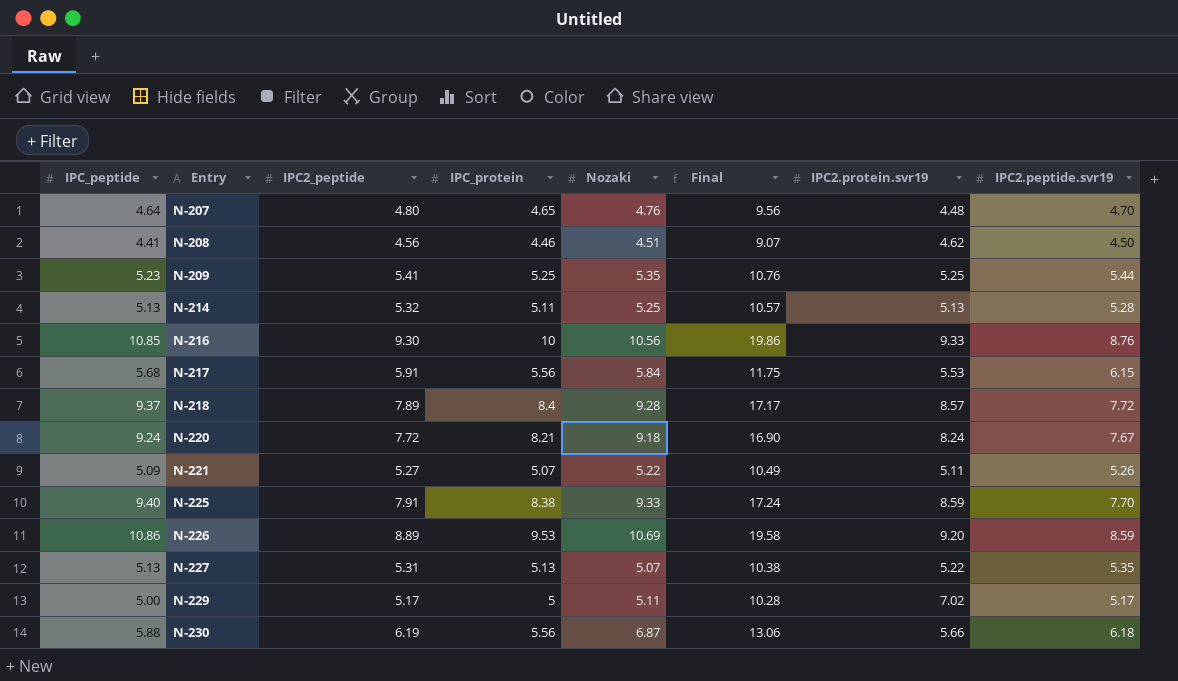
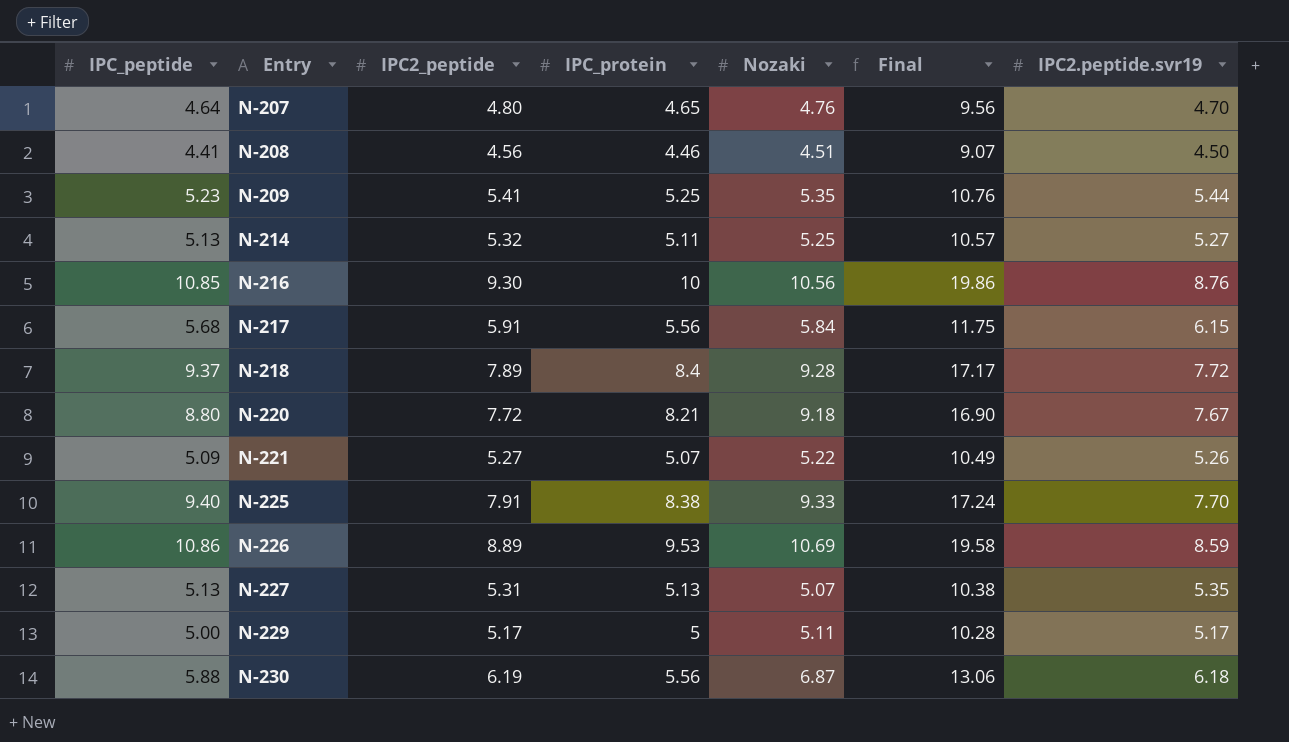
column IPC2.protein.svr19 | position: 7 -> none
N-214 | IPC2.peptide.svr19: 5.28 -> 5.27
N-220 | IPC_peptide: 9.24 -> 8.80

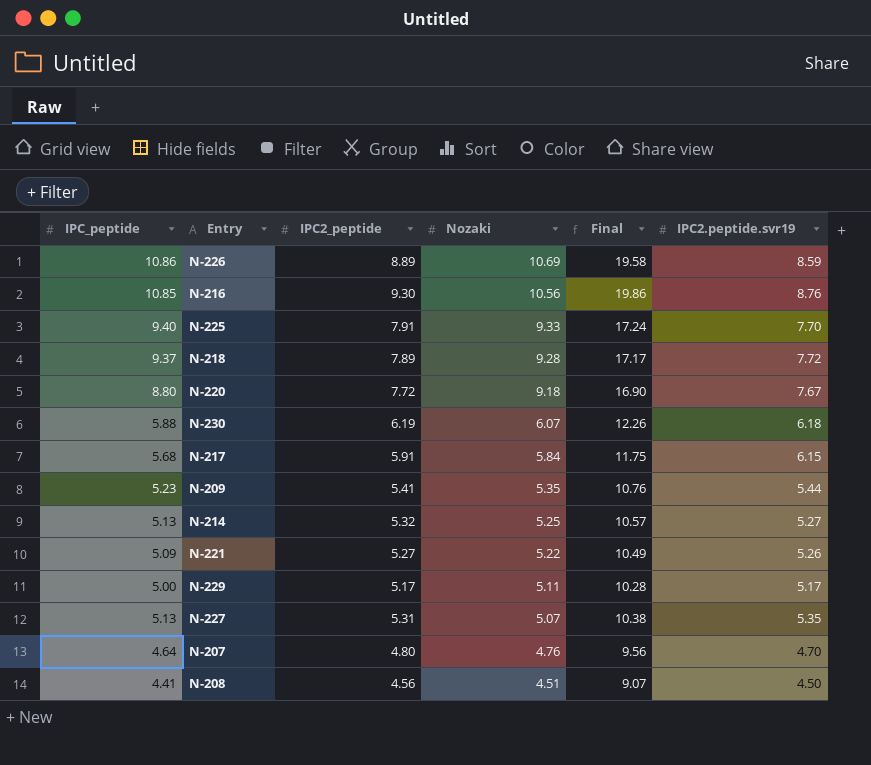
row order: Entry ascending -> Nozaki descending
column IPC_protein | position: 4 -> none
N-230 | Nozaki: 6.87 -> 6.07
N-230 | Final: 13.06 -> 12.26

